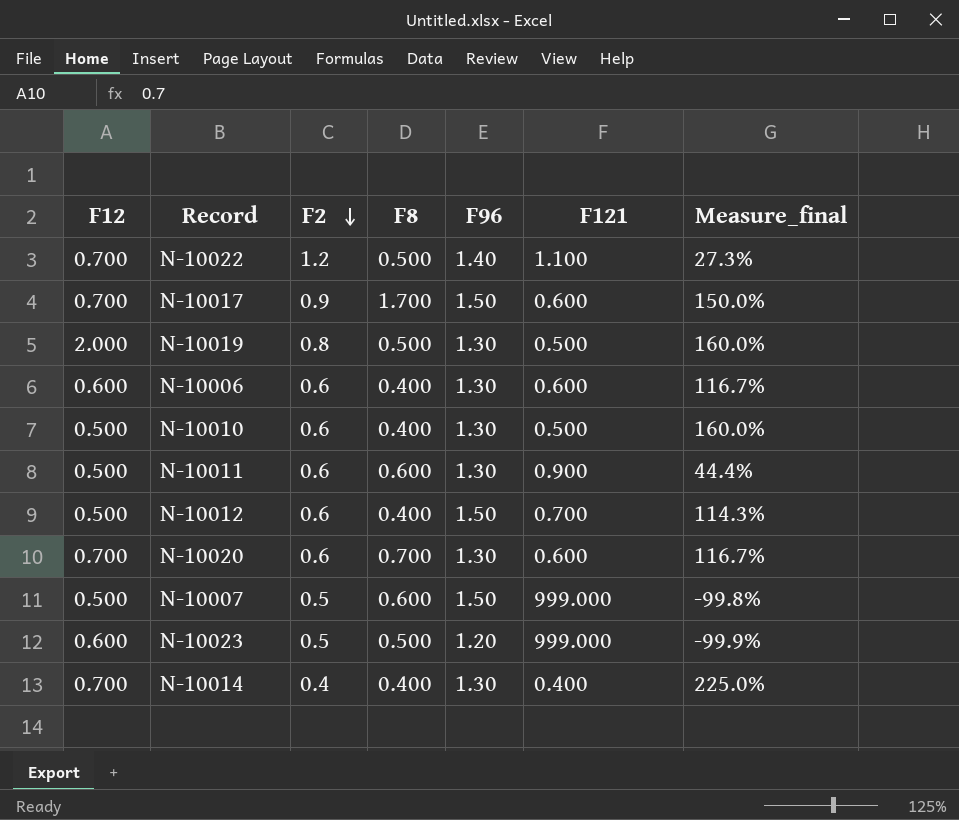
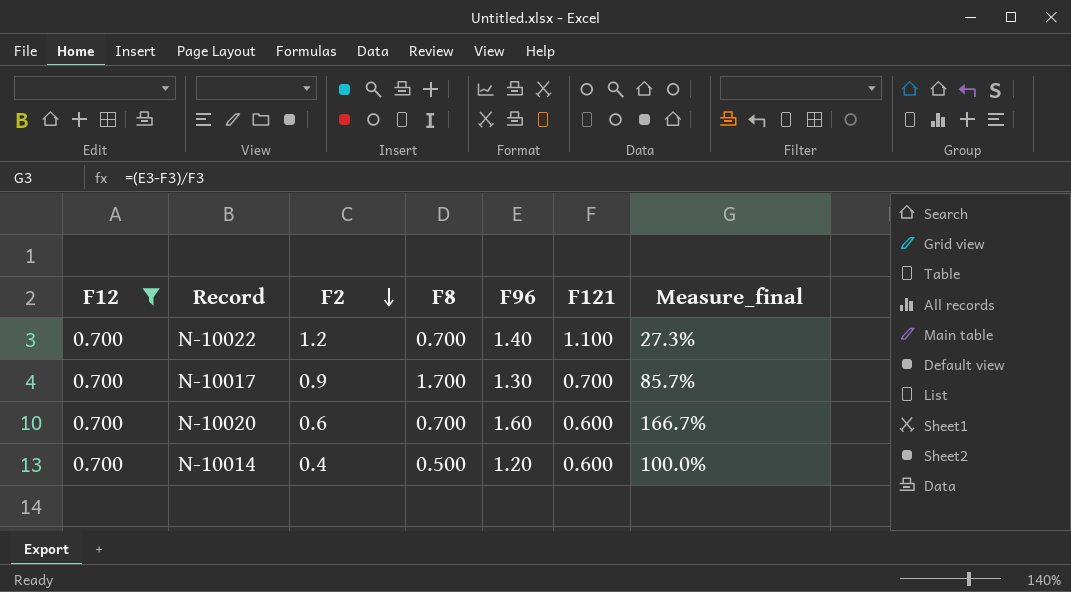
filter: none -> F12 = 0.700
N-10022 | F8: 0.500 -> 0.700
N-10017 | F96: 1.50 -> 1.30
N-10017 | F121: 0.600 -> 0.700
N-10017 | Measure_final: 150.0% -> 85.7%
N-10020 | F96: 1.30 -> 1.60
N-10020 | Measure_final: 116.7% -> 166.7%
N-10014 | F8: 0.400 -> 0.500
N-10014 | F96: 1.30 -> 1.20
N-10014 | F121: 0.400 -> 0.600
N-10014 | Measure_final: 225.0% -> 100.0%

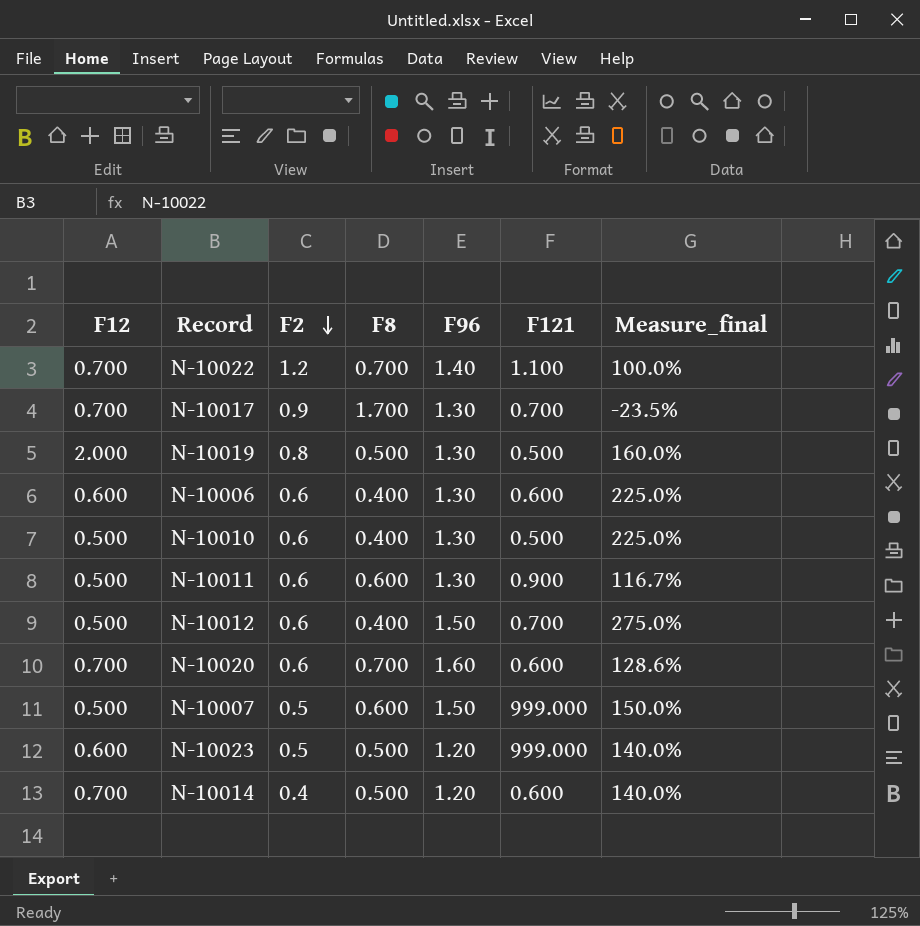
filter: F12 = 0.700 -> none
column Measure_final | formula: ([F96] - [F121]) / [F121] -> ([F96] - [F8]) / [F8]

